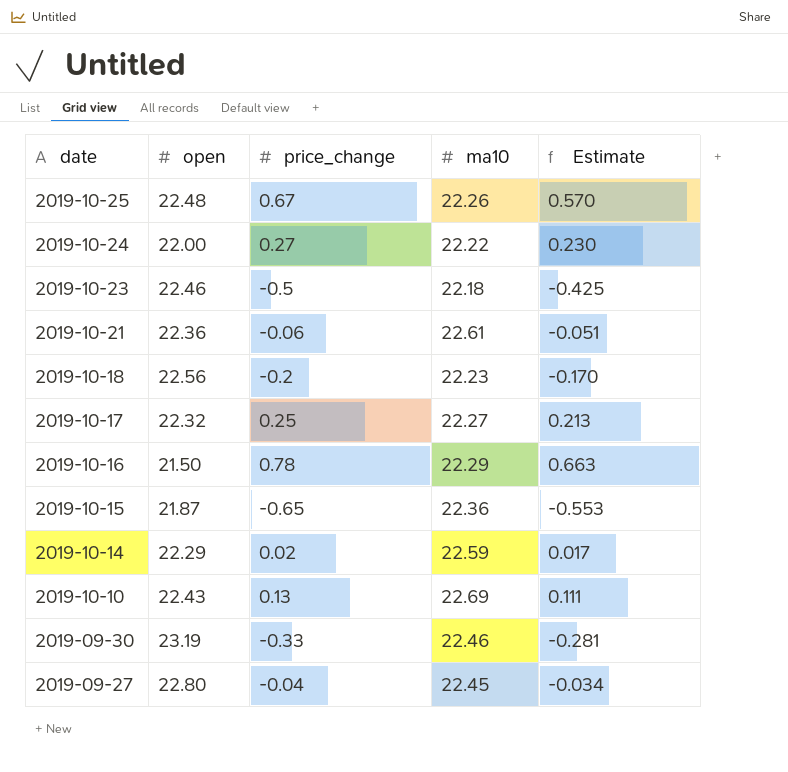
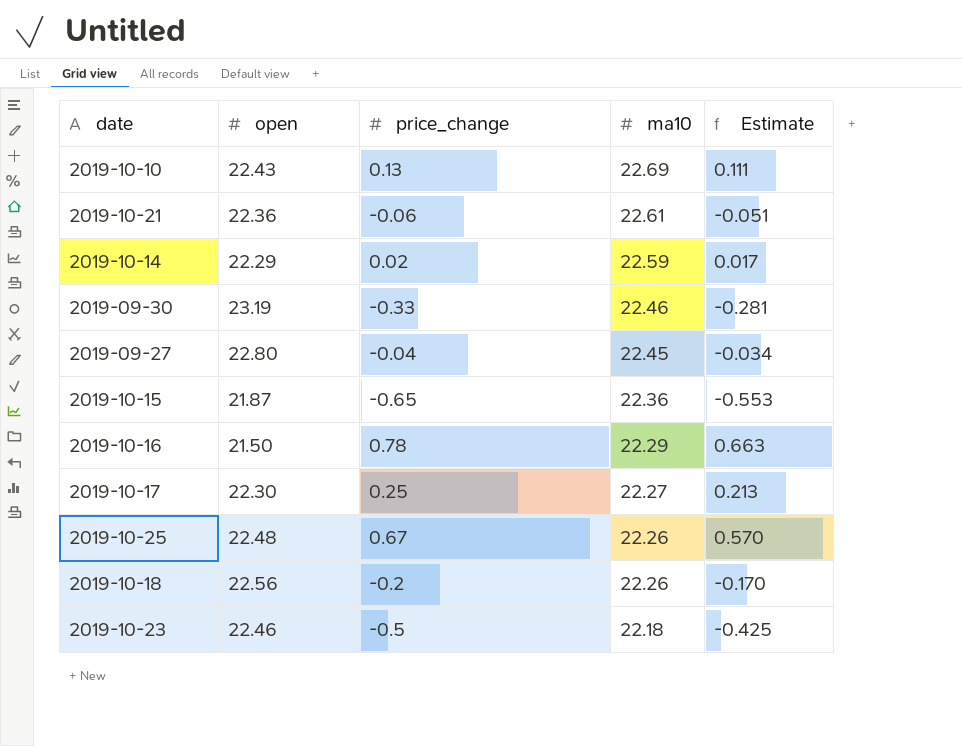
row order: date descending -> ma10 descending
row 2019-10-24: 22.00 | 0.27 | 22.22 | 0.230 -> none
2019-10-17 | open: 22.32 -> 22.30
2019-10-18 | ma10: 22.23 -> 22.26

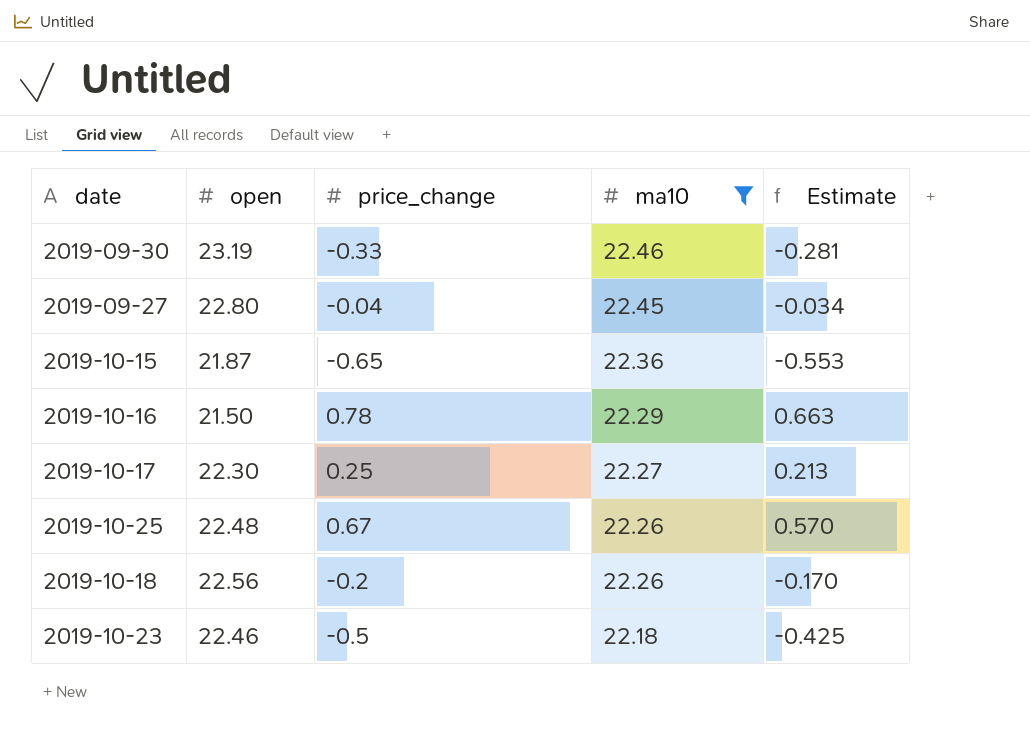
filter: none -> ma10 <= 22.46

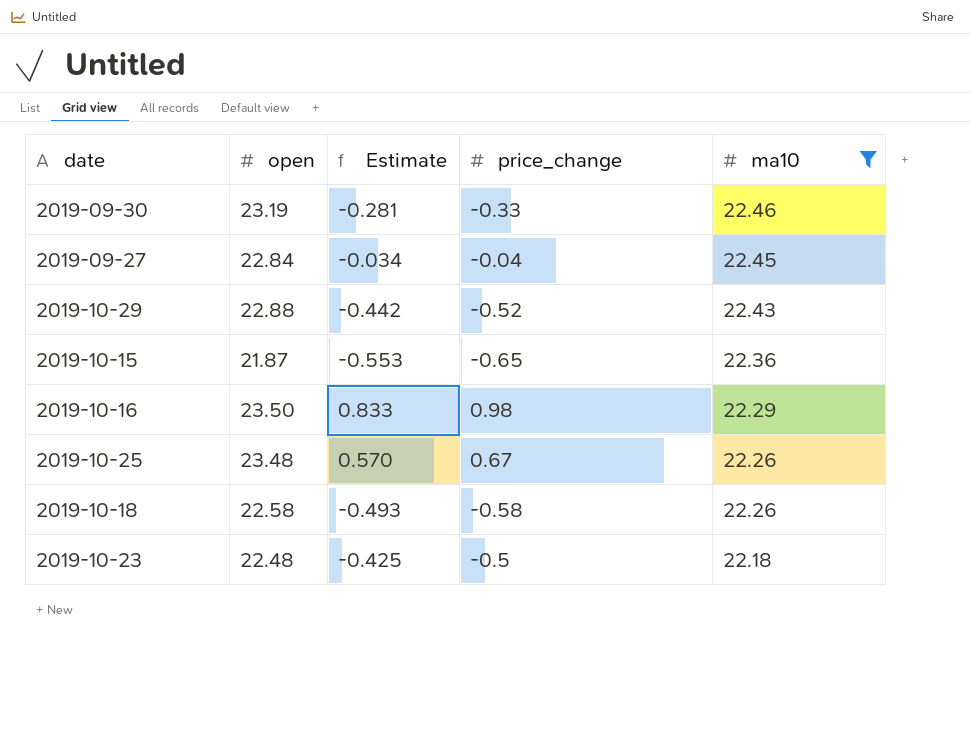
column Estimate | position: 5 -> 3
row 2019-10-17: 22.30 | 0.25 | 22.27 | 0.213 -> none
2019-09-27 | open: 22.80 -> 22.84
row 2019-10-29: none -> 22.88 | -0.442 | -0.52 | 22.43
2019-10-16 | open: 21.50 -> 23.50
2019-10-16 | Estimate: 0.663 -> 0.833
2019-10-16 | price_change: 0.78 -> 0.98
2019-10-25 | open: 22.48 -> 23.48
2019-10-18 | open: 22.56 -> 22.58
2019-10-18 | Estimate: -0.170 -> -0.493
2019-10-18 | price_change: -0.2 -> -0.58
2019-10-23 | open: 22.46 -> 22.48

